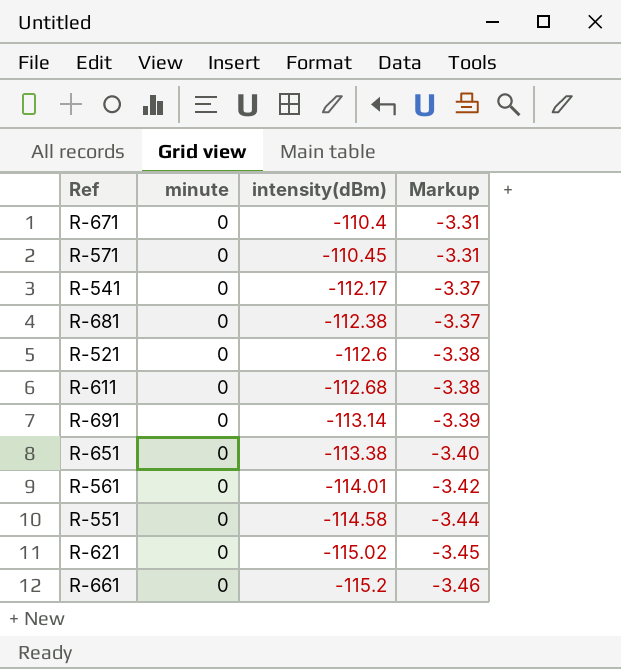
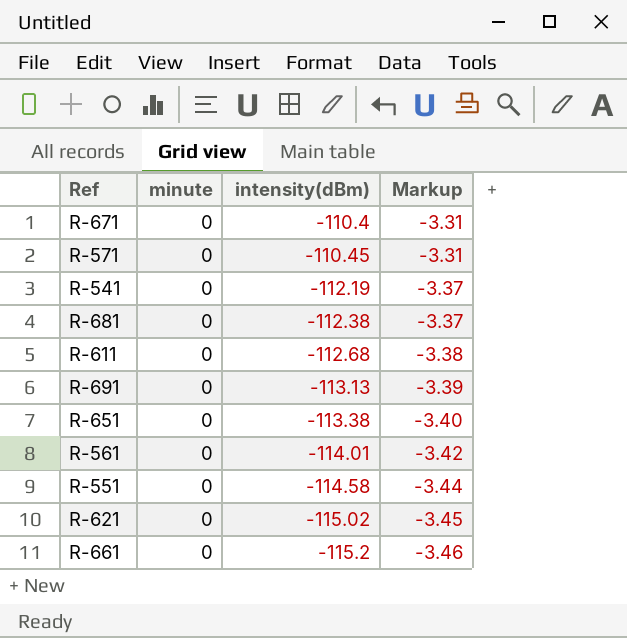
row R-521: 0 | -112.6 | -3.38 -> none
R-541 | intensity(dBm): -112.17 -> -112.19
R-691 | intensity(dBm): -113.14 -> -113.13

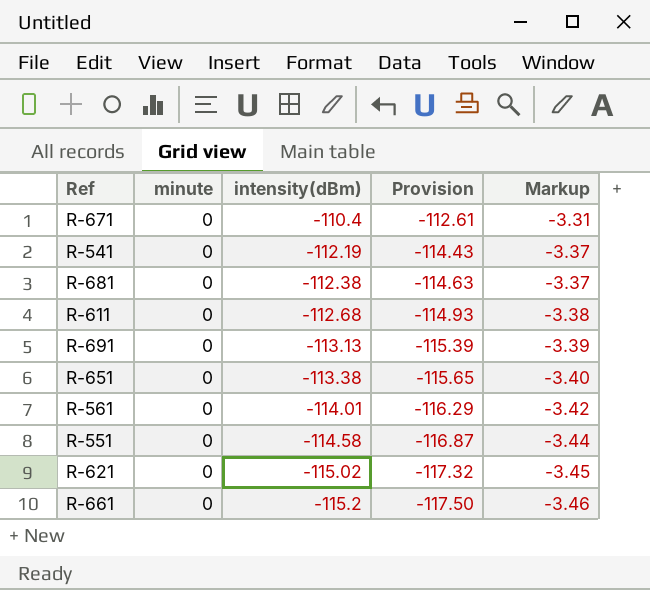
column Provision | formula: none -> [intensity(dBm)] * 1.02
row R-571: 0 | -110.45 | -3.31 -> none

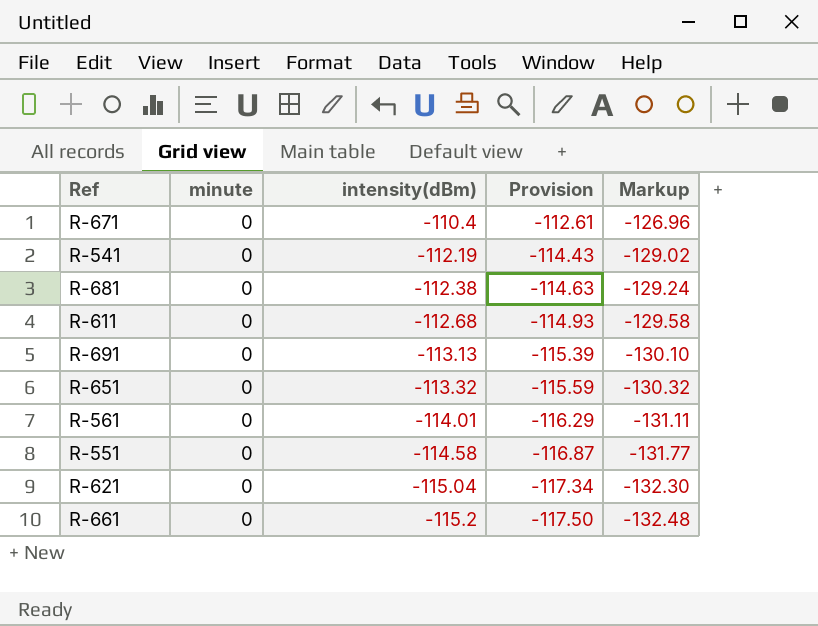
column Markup | formula: [intensity(dBm)] * 0.03 -> [intensity(dBm)] * 1.15
R-651 | intensity(dBm): -113.38 -> -113.32
R-651 | Provision: -115.65 -> -115.59
R-621 | intensity(dBm): -115.02 -> -115.04
R-621 | Provision: -117.32 -> -117.34

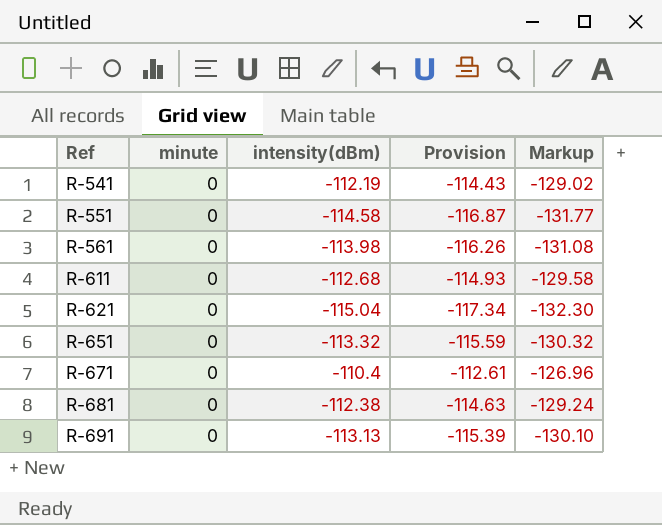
row order: intensity(dBm) descending -> Ref ascending
row R-661: 0 | -115.2 | -117.50 | -132.48 -> none
R-561 | intensity(dBm): -114.01 -> -113.98
R-561 | Provision: -116.29 -> -116.26
R-561 | Markup: -131.11 -> -131.08

